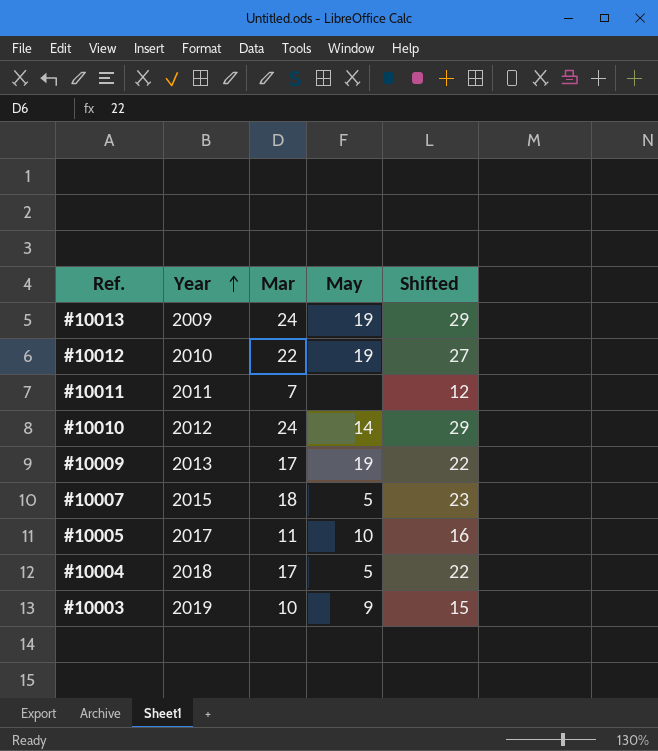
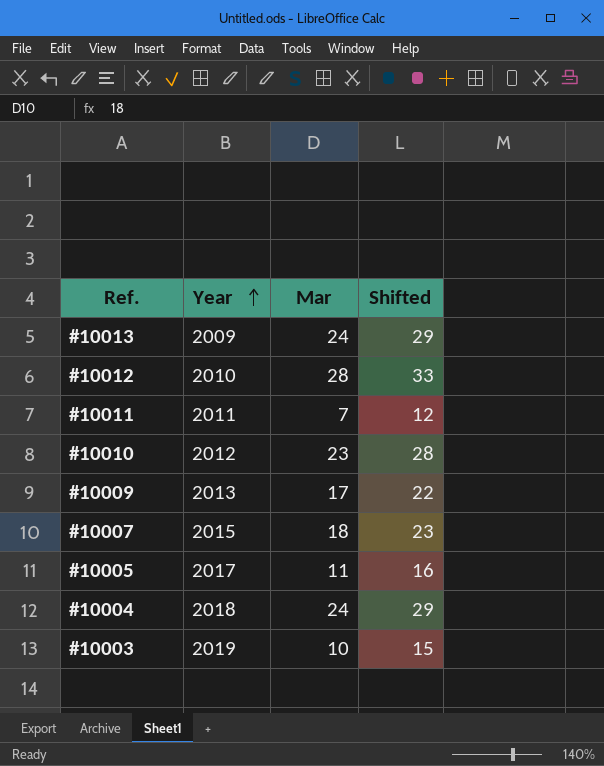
column May | position: 4 -> none
#10012 | Mar: 22 -> 28
#10012 | Shifted: 27 -> 33
#10010 | Mar: 24 -> 23
#10010 | Shifted: 29 -> 28
#10004 | Mar: 17 -> 24
#10004 | Shifted: 22 -> 29

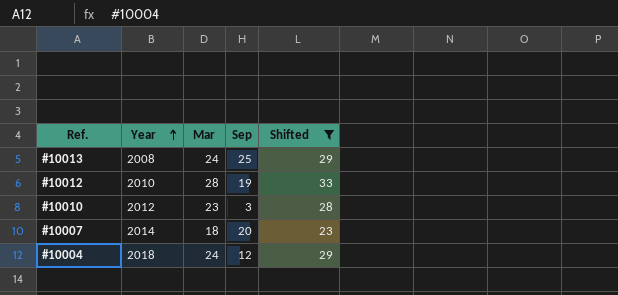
filter: none -> Shifted >= 23
column Sep | position: none -> 4
#10013 | Year: 2009 -> 2008
#10007 | Year: 2015 -> 2014

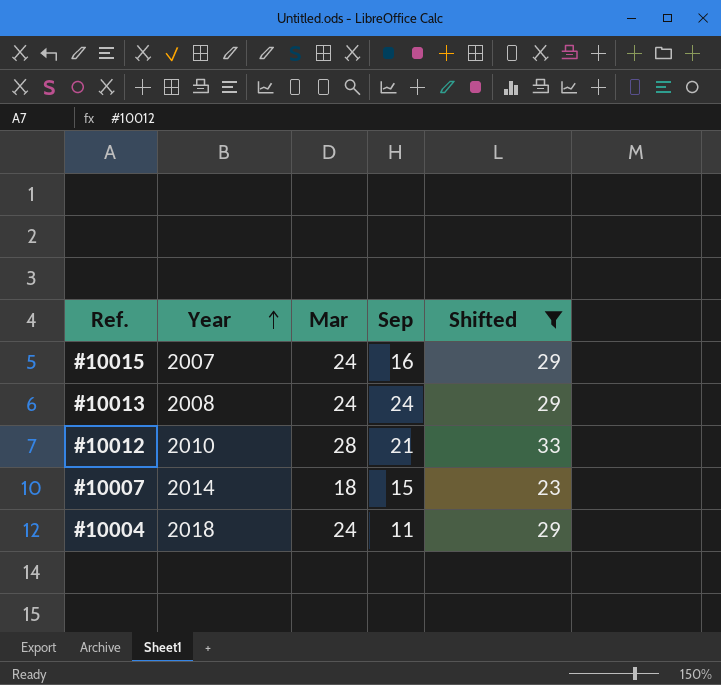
row #10010: 2012 | 23 | 3 | 28 -> none
row #10015: none -> 2007 | 24 | 16 | 29
#10013 | Sep: 25 -> 24
#10012 | Sep: 19 -> 21
#10007 | Sep: 20 -> 15
#10004 | Sep: 12 -> 11

